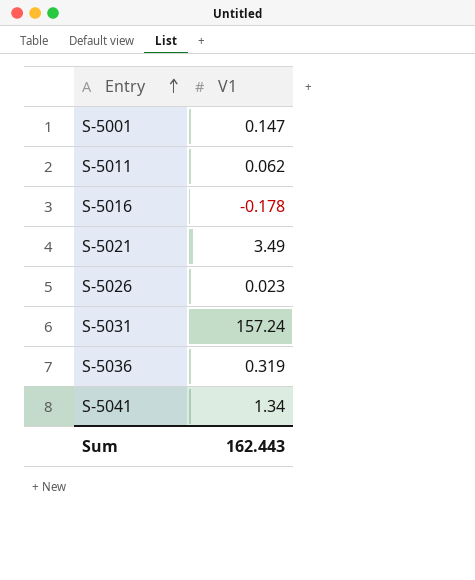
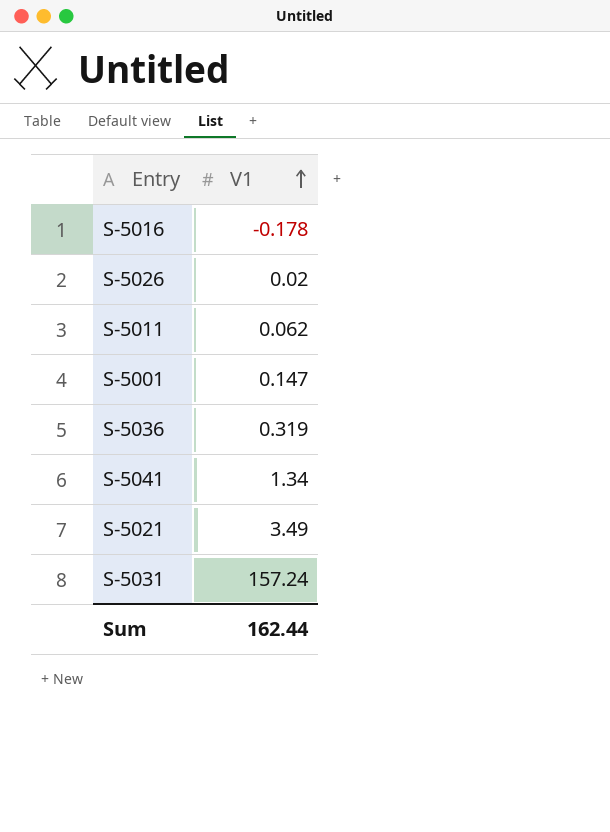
row order: Entry ascending -> V1 ascending
S-5026 | V1: 0.023 -> 0.02
Sum | V1: 162.443 -> 162.44

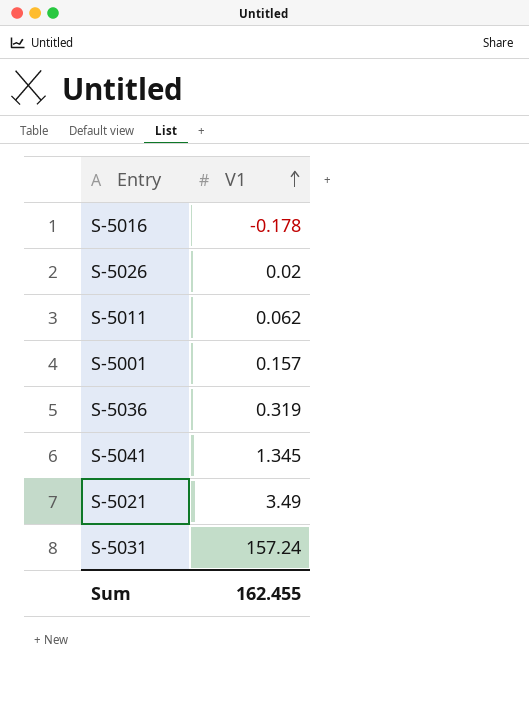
S-5001 | V1: 0.147 -> 0.157
S-5041 | V1: 1.34 -> 1.345
Sum | V1: 162.44 -> 162.455

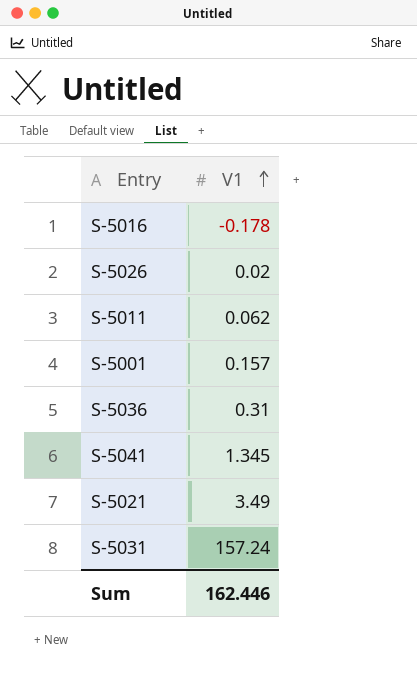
S-5036 | V1: 0.319 -> 0.31
Sum | V1: 162.455 -> 162.446

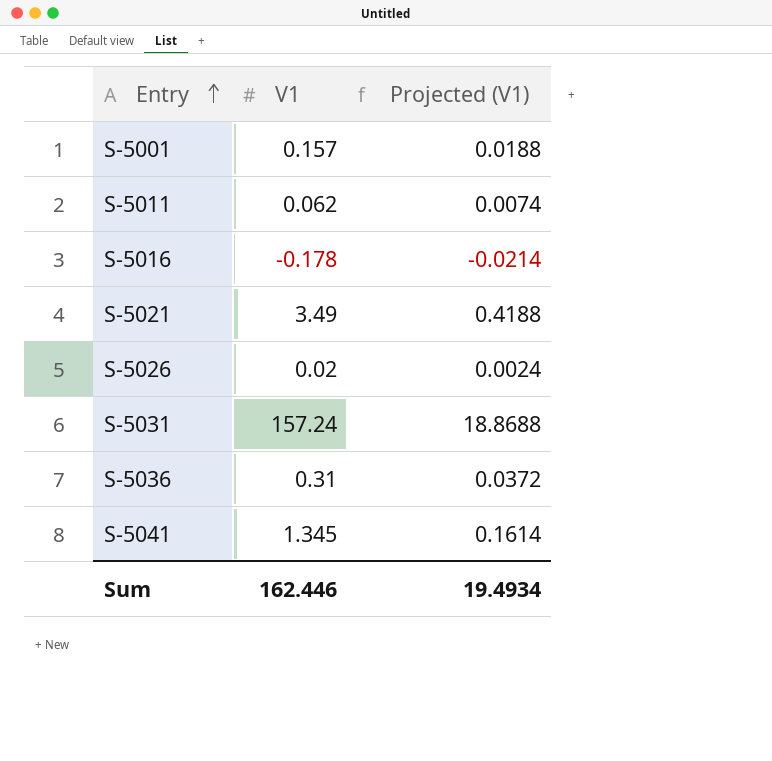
row order: V1 ascending -> Entry ascending
column Projected (V1) | formula: none -> [V1] * 0.12

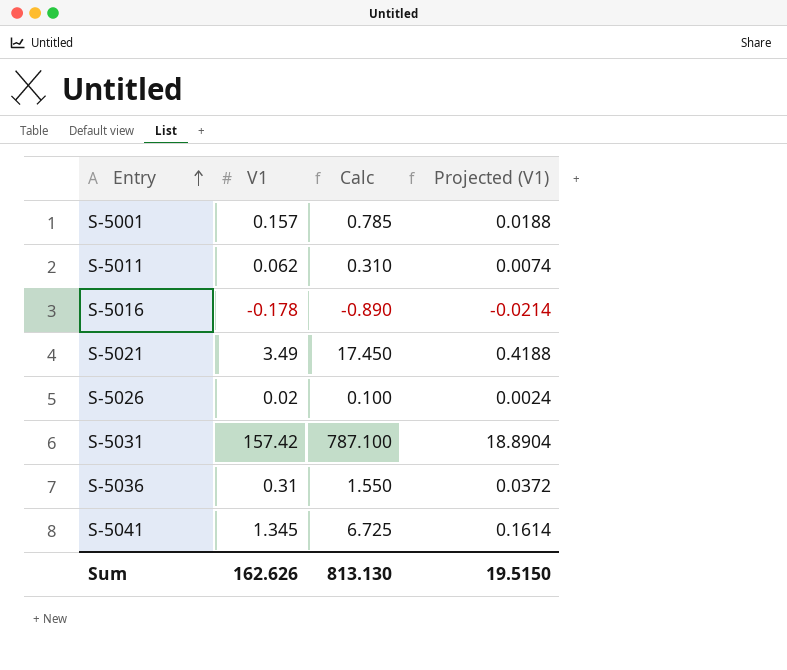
column Calc | formula: none -> [V1] * 5
S-5031 | V1: 157.24 -> 157.42
S-5031 | Projected (V1): 18.8688 -> 18.8904
Sum | V1: 162.446 -> 162.626
Sum | Projected (V1): 19.4934 -> 19.5150

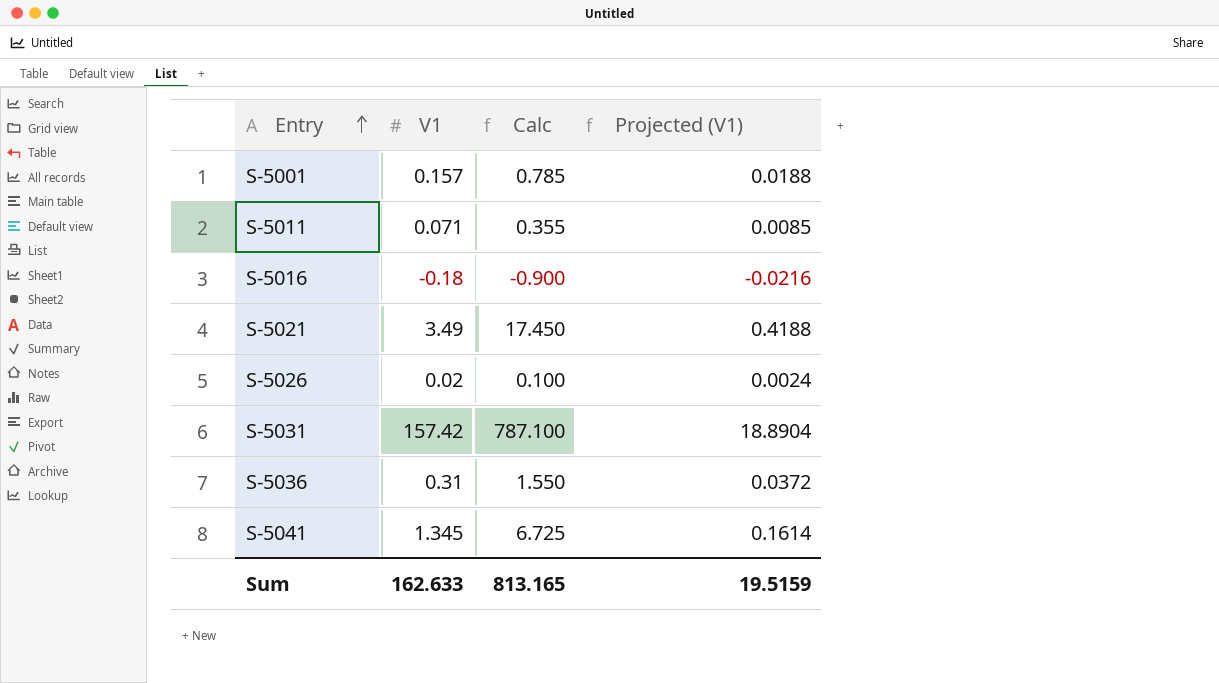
S-5011 | V1: 0.062 -> 0.071
S-5011 | Calc: 0.310 -> 0.355
S-5011 | Projected (V1): 0.0074 -> 0.0085
S-5016 | V1: -0.178 -> -0.18
S-5016 | Calc: -0.890 -> -0.900
S-5016 | Projected (V1): -0.0214 -> -0.0216
Sum | V1: 162.626 -> 162.633
Sum | Calc: 813.130 -> 813.165
Sum | Projected (V1): 19.5150 -> 19.5159

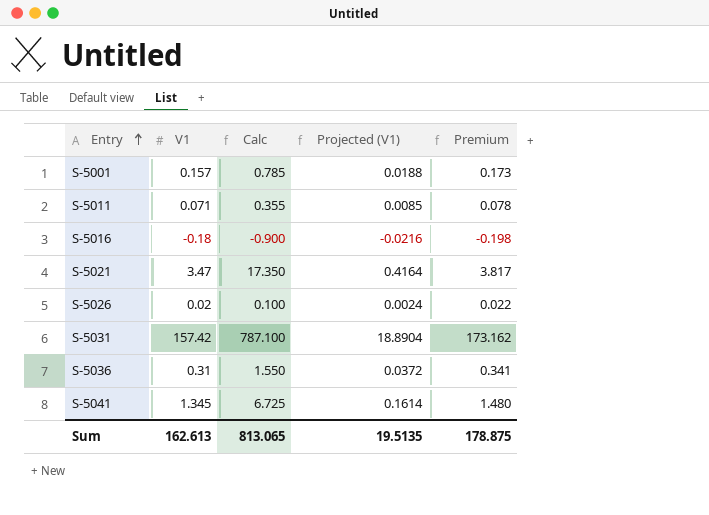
column Premium | formula: none -> [V1] * 1.1
S-5021 | V1: 3.49 -> 3.47
S-5021 | Calc: 17.450 -> 17.350
S-5021 | Projected (V1): 0.4188 -> 0.4164
Sum | V1: 162.633 -> 162.613
Sum | Calc: 813.165 -> 813.065
Sum | Projected (V1): 19.5159 -> 19.5135

